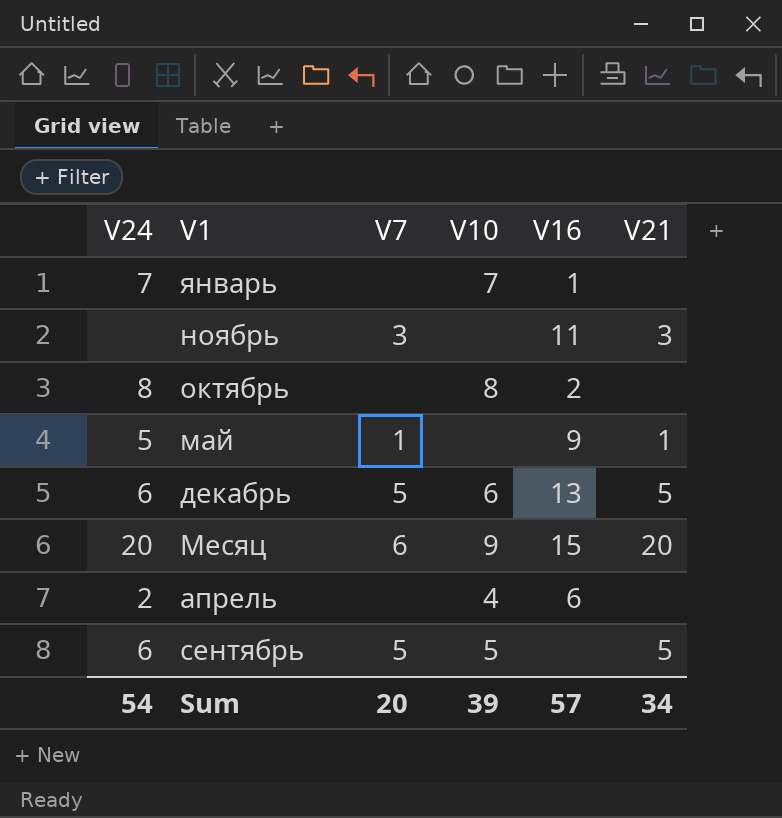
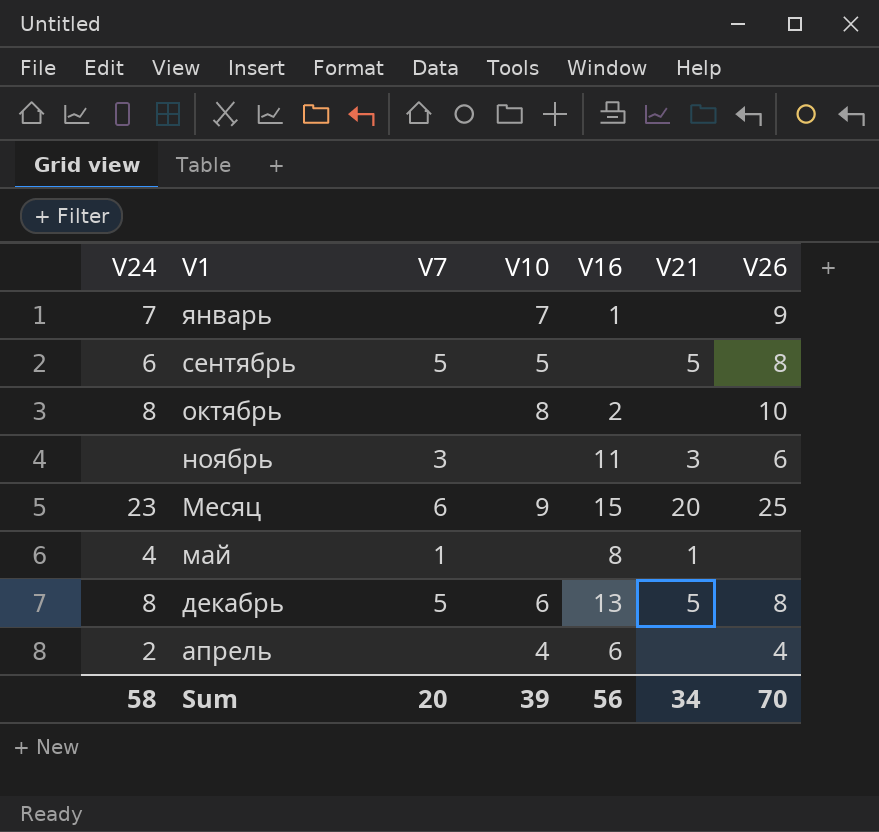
row order: none -> V1 descending
column V26 | position: none -> 7
Месяц | V24: 20 -> 23
май | V24: 5 -> 4
май | V16: 9 -> 8
декабрь | V24: 6 -> 8
Sum | V24: 54 -> 58
Sum | V16: 57 -> 56

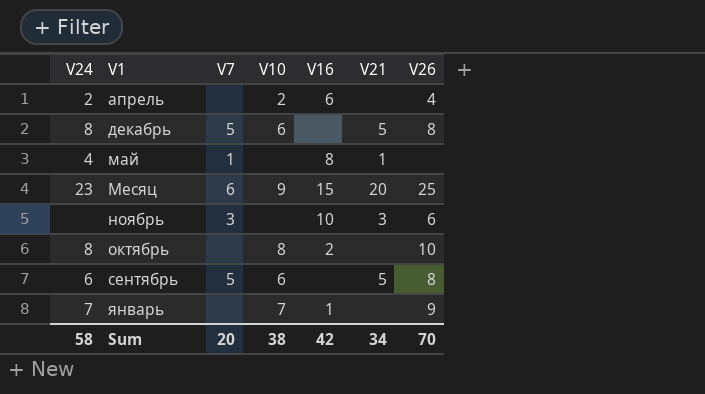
row order: V1 descending -> V1 ascending
апрель | V10: 4 -> 2
декабрь | V16: 13 -> none
ноябрь | V16: 11 -> 10
сентябрь | V10: 5 -> 6
Sum | V10: 39 -> 38
Sum | V16: 56 -> 42

